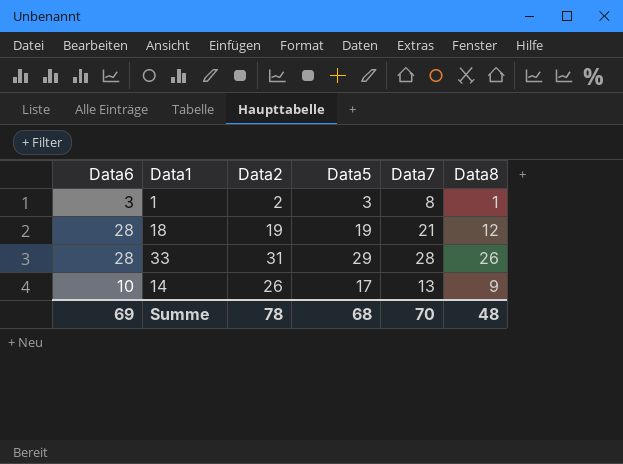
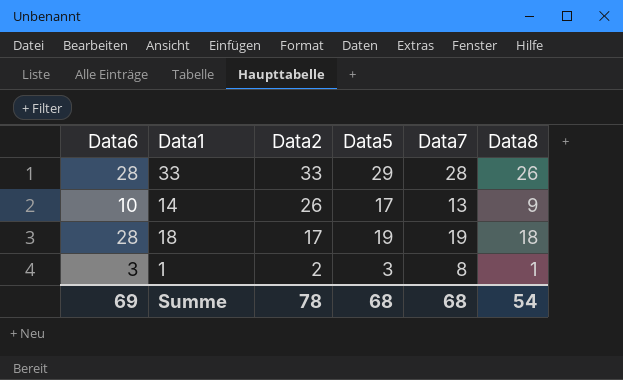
row order: none -> Data2 descending
33 | Data2: 31 -> 33
18 | Data2: 19 -> 17
18 | Data7: 21 -> 19
18 | Data8: 12 -> 18
Summe | Data7: 70 -> 68
Summe | Data8: 48 -> 54

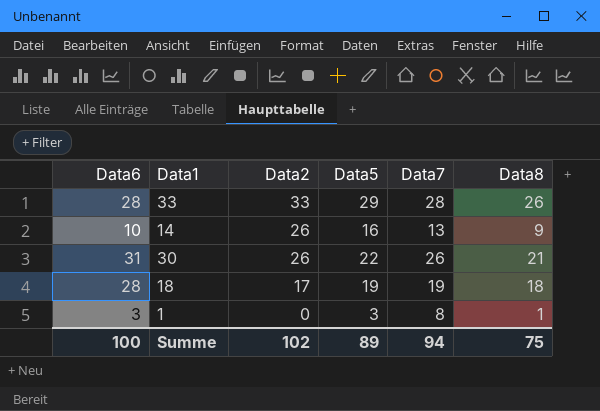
14 | Data5: 17 -> 16
row 30: none -> 31 | 26 | 22 | 26 | 21
1 | Data2: 2 -> 0
Summe | Data6: 69 -> 100
Summe | Data2: 78 -> 102
Summe | Data5: 68 -> 89
Summe | Data7: 68 -> 94
Summe | Data8: 54 -> 75

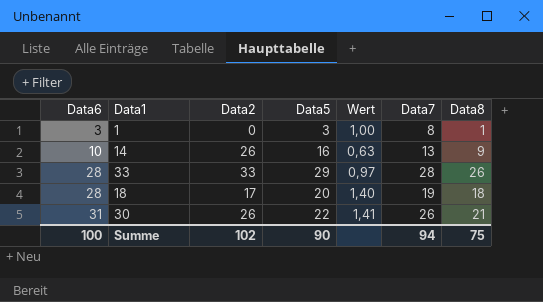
row order: Data2 descending -> Data6 ascending
column Wert | formula: none -> [Data6] / [Data5]
18 | Data5: 19 -> 20
Summe | Data5: 89 -> 90

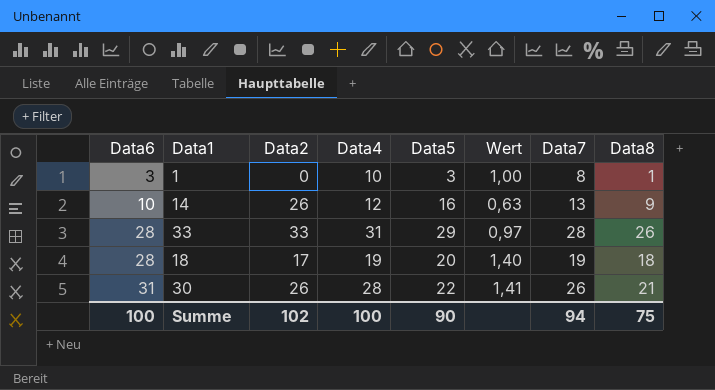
column Data4 | position: none -> 4

